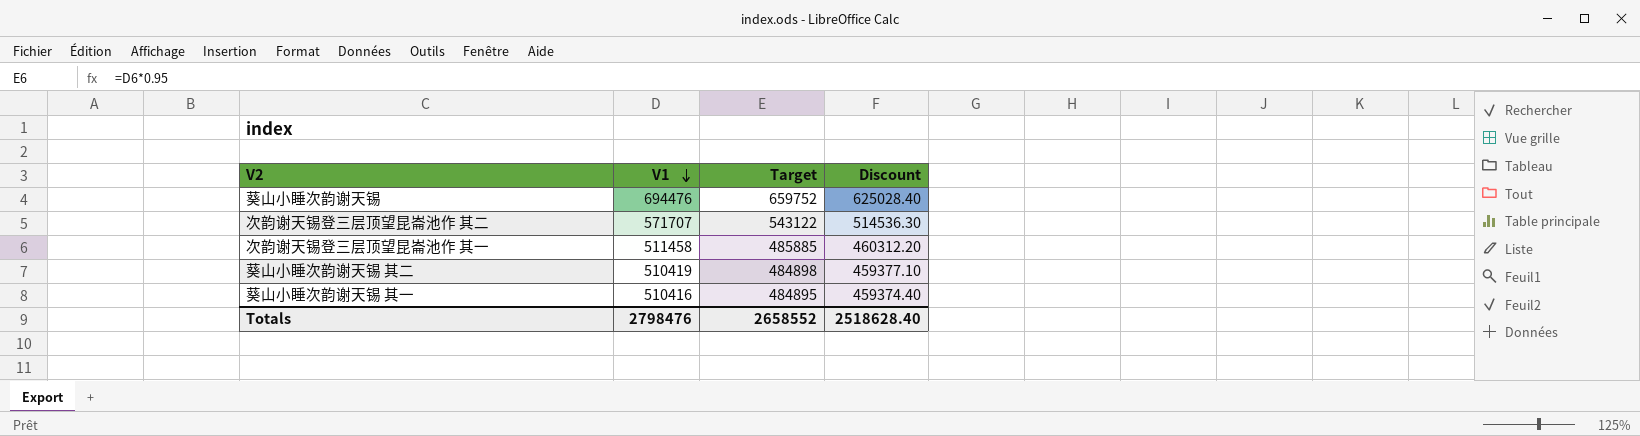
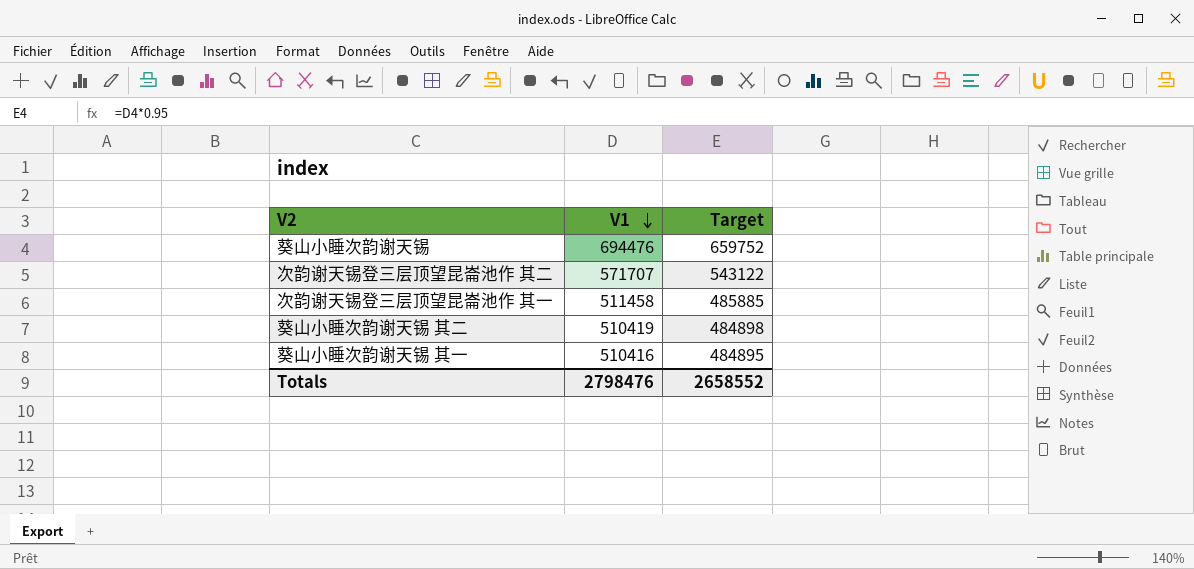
column Discount | formula: [V1] * 0.9 -> none

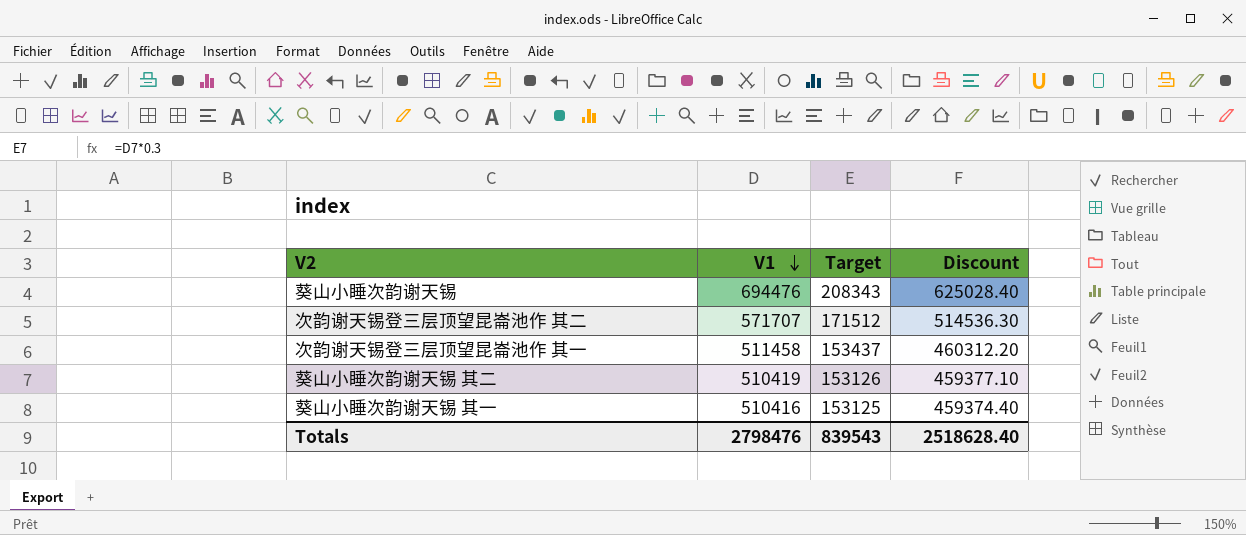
column Target | formula: [V1] * 0.95 -> [V1] * 0.3
column Discount | formula: none -> [V1] * 0.9
Totals | Target: 2658552 -> 839543

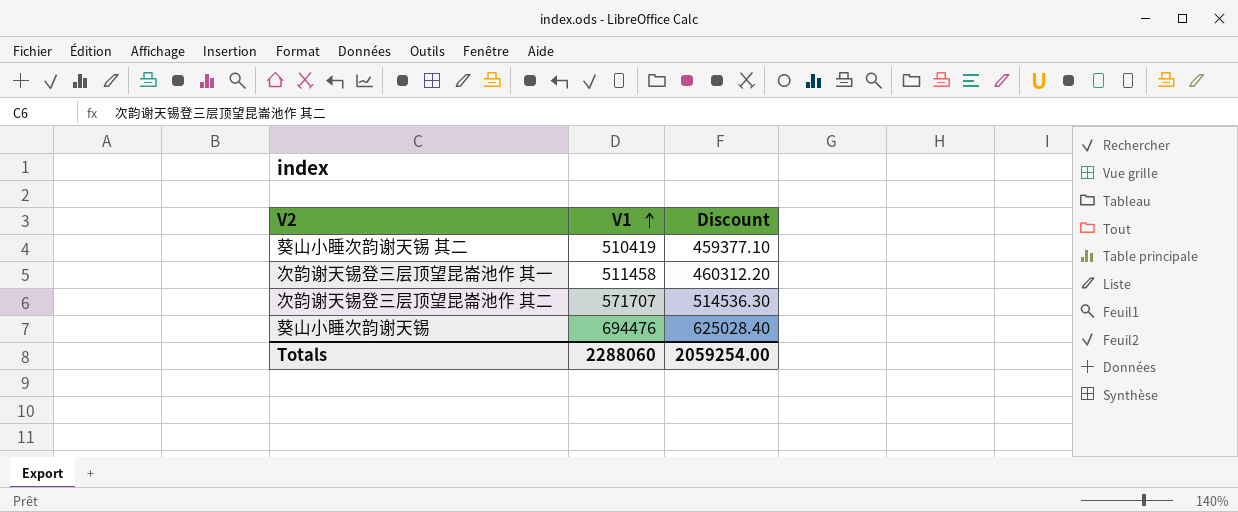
row order: V1 descending -> V1 ascending
column Target | formula: [V1] * 0.3 -> none
row 葵山小睡次韵谢天锡 其一: 510416 | 153125 | 459374.40 -> none
Totals | V1: 2798476 -> 2288060
Totals | Discount: 2518628.40 -> 2059254.00

